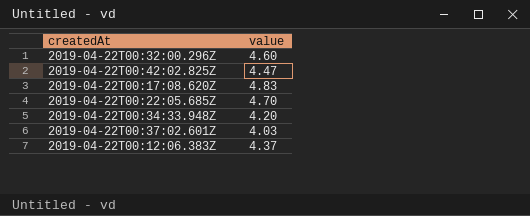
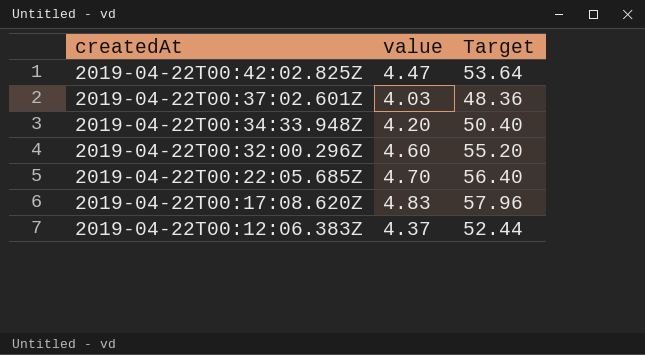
row order: none -> createdAt descending
column Target | formula: none -> [value] * 12

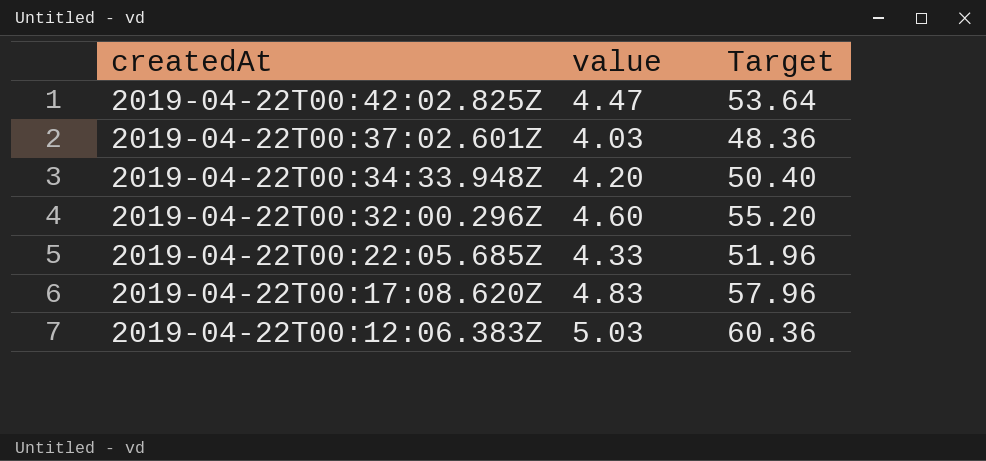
2019-04-22T00:22:05.685Z | value: 4.70 -> 4.33
2019-04-22T00:22:05.685Z | Target: 56.40 -> 51.96
2019-04-22T00:12:06.383Z | value: 4.37 -> 5.03
2019-04-22T00:12:06.383Z | Target: 52.44 -> 60.36

